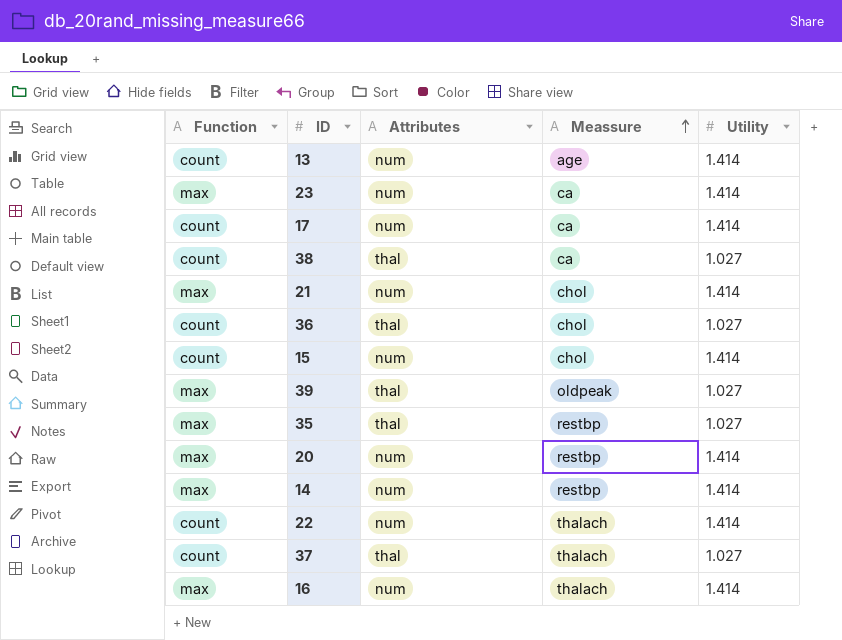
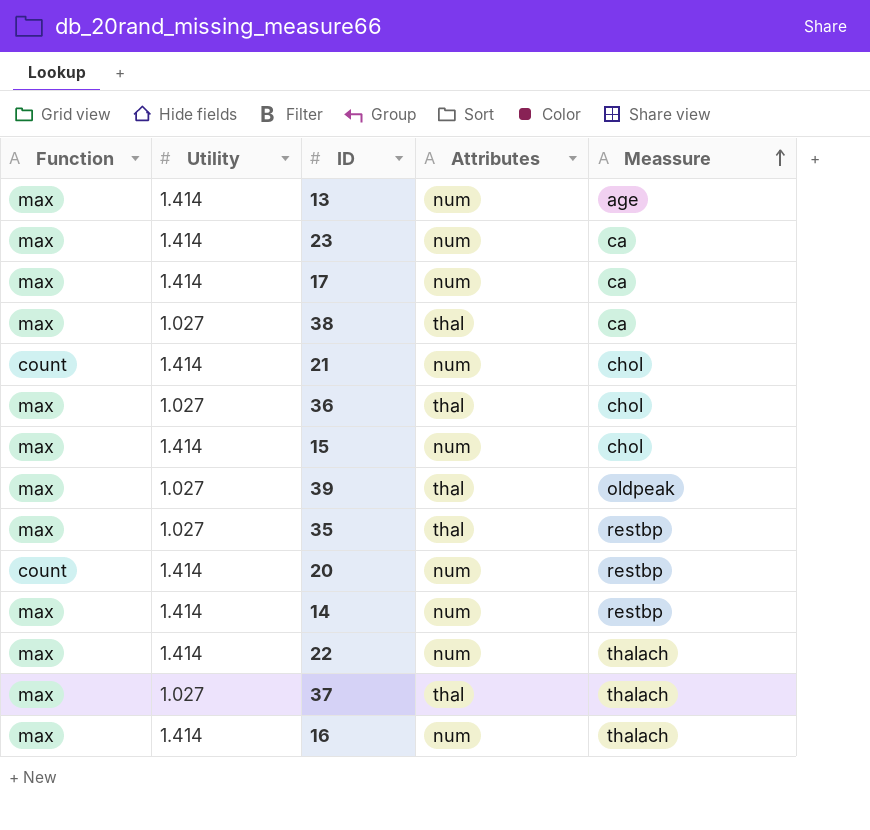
column Utility | position: 5 -> 2
13 | Function: count -> max
17 | Function: count -> max
38 | Function: count -> max
21 | Function: max -> count
36 | Function: count -> max
15 | Function: count -> max
20 | Function: max -> count
22 | Function: count -> max
37 | Function: count -> max

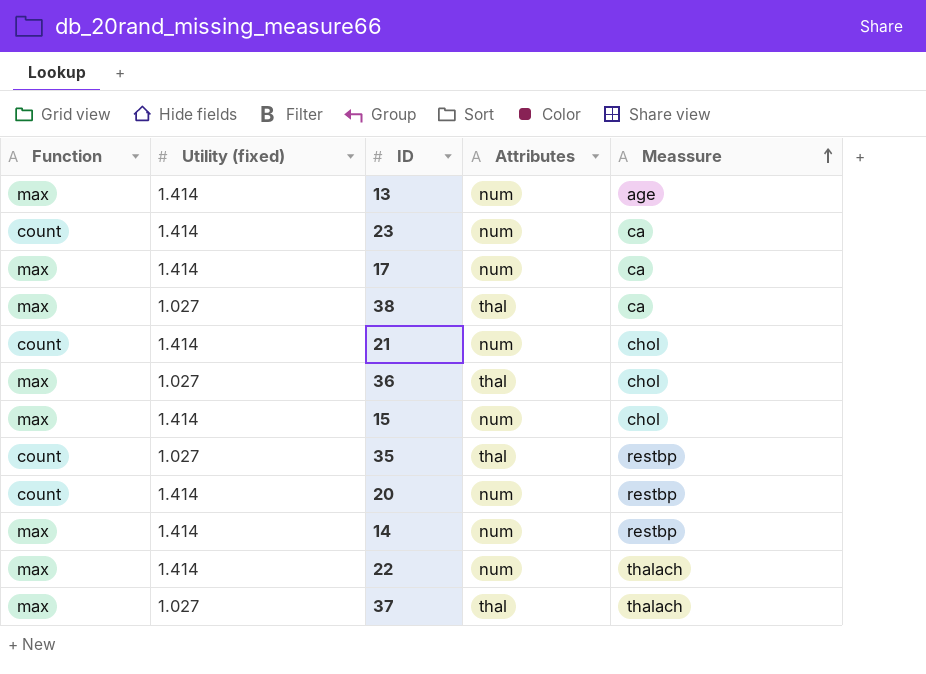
column name: Utility -> Utility (fixed)
row 39: max | 1.027 | thal | oldpeak -> none
row 16: max | 1.414 | num | thalach -> none
23 | Function: max -> count
35 | Function: max -> count

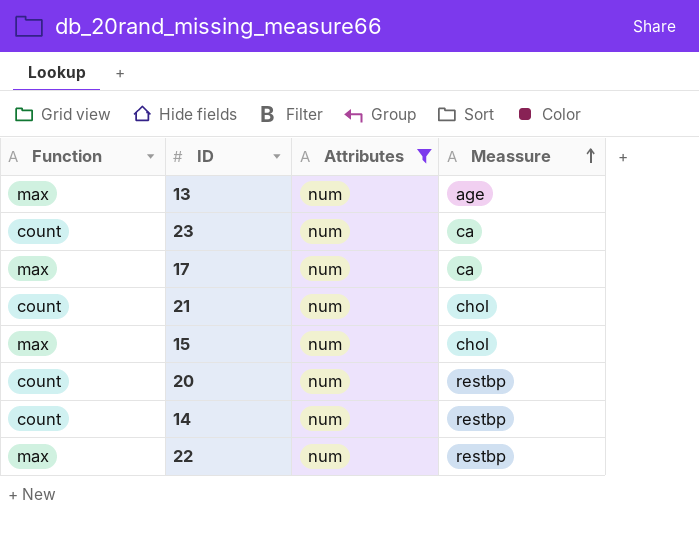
filter: none -> Attributes = num
column Utility (fixed) | position: 2 -> none
14 | Function: max -> count
22 | Meassure: thalach -> restbp

